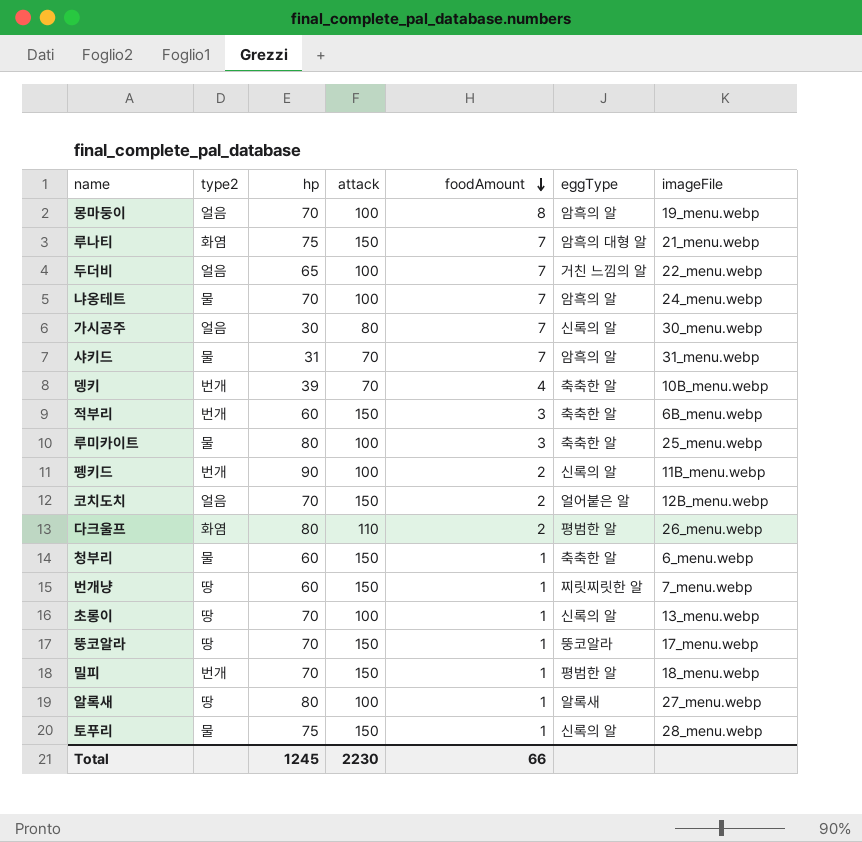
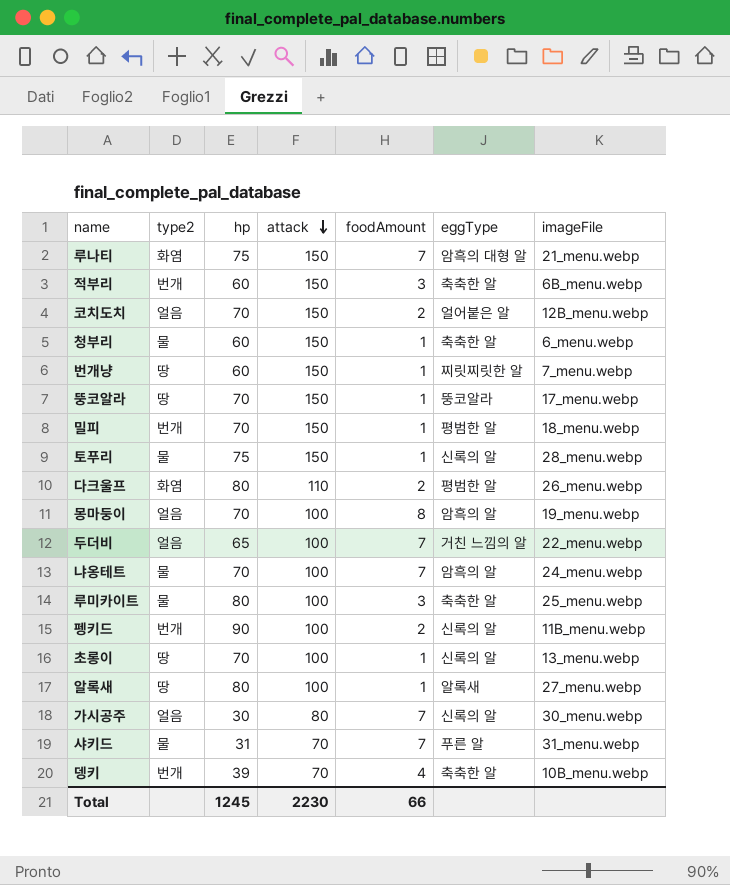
row order: foodAmount descending -> attack descending
샤키드 | eggType: 암흑의 알 -> 푸른 알

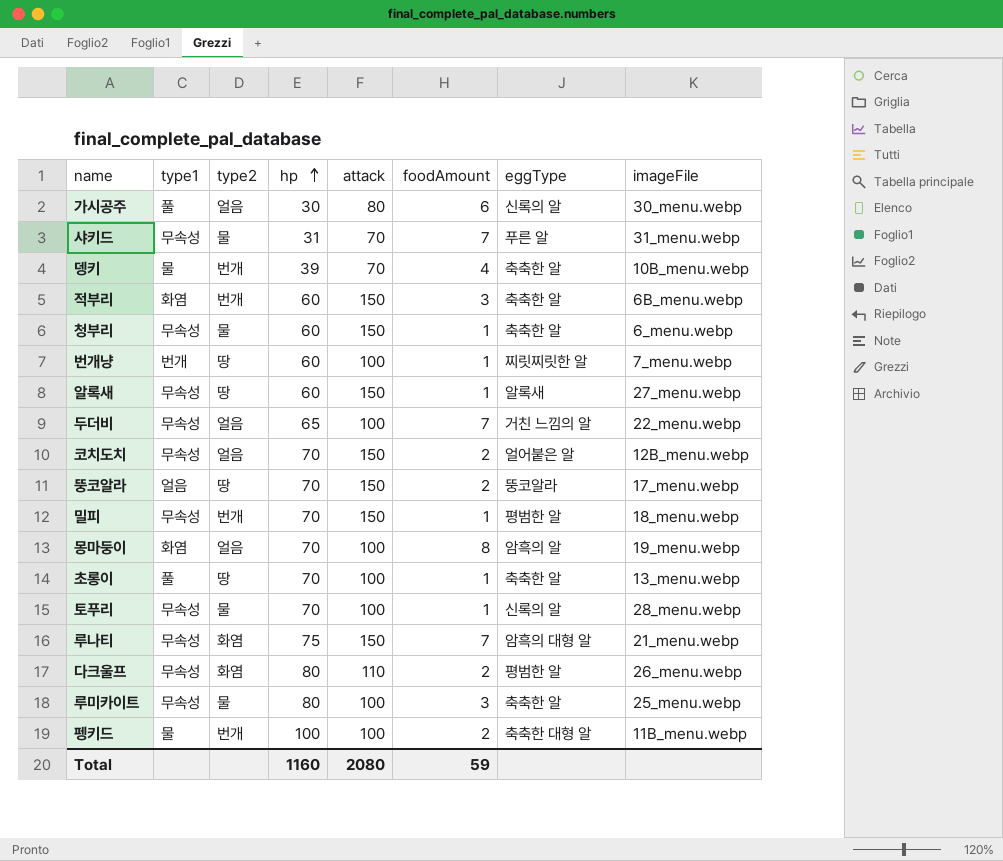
row order: attack descending -> hp ascending
column type1 | position: none -> 2
row 냐옹테트: 물 | 70 | 100 | 7 | 암흑의 알 | 24_menu.webp -> none
가시공주 | foodAmount: 7 -> 6
번개냥 | attack: 150 -> 100
알록새 | hp: 80 -> 60
알록새 | attack: 100 -> 150
뚱코알라 | foodAmount: 1 -> 2
초롱이 | eggType: 신록의 알 -> 축축한 알
토푸리 | hp: 75 -> 70
토푸리 | attack: 150 -> 100
펭키드 | hp: 90 -> 100
펭키드 | eggType: 신록의 알 -> 축축한 대형 알
Total | hp: 1245 -> 1160
Total | attack: 2230 -> 2080
Total | foodAmount: 66 -> 59

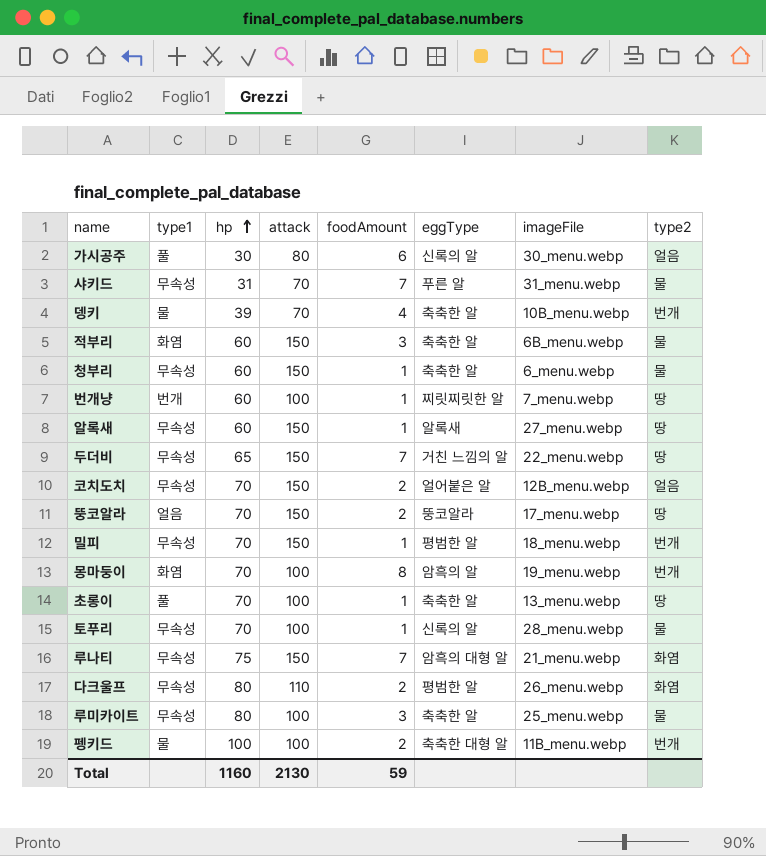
column type2 | position: 3 -> 8
적부리 | type2: 번개 -> 물
두더비 | attack: 100 -> 150
두더비 | type2: 얼음 -> 땅
몽마둥이 | type2: 얼음 -> 번개
Total | attack: 2080 -> 2130

